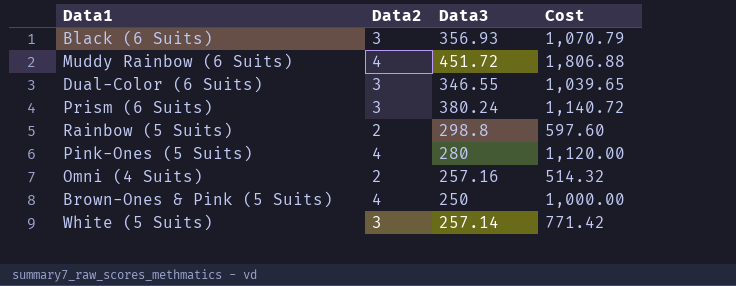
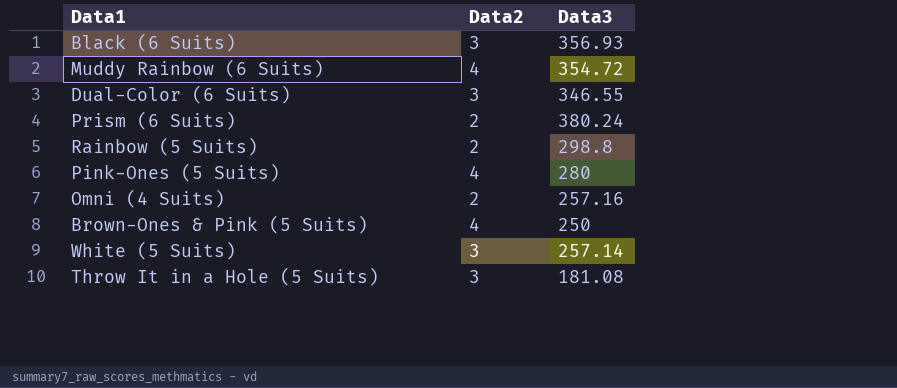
column Cost | formula: [Data2] * [Data3] -> none
Muddy Rainbow (6 Suits) | Data3: 451.72 -> 354.72
Prism (6 Suits) | Data2: 3 -> 2
row Throw It in a Hole (5 Suits): none -> 3 | 181.08

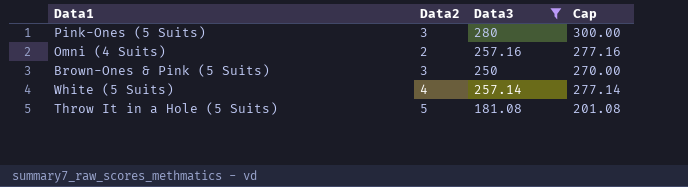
filter: none -> Data3 <= 280
column Cap | formula: none -> [Data3] + 20
Pink-Ones (5 Suits) | Data2: 4 -> 3
Brown-Ones & Pink (5 Suits) | Data2: 4 -> 3
White (5 Suits) | Data2: 3 -> 4
Throw It in a Hole (5 Suits) | Data2: 3 -> 5

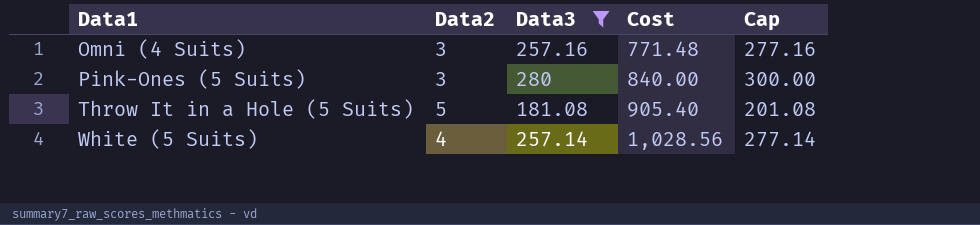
row order: none -> Data1 ascending
column Cost | formula: none -> [Data2] * [Data3]
row Brown-Ones & Pink (5 Suits): 3 | 250 | 270.00 -> none
Omni (4 Suits) | Data2: 2 -> 3

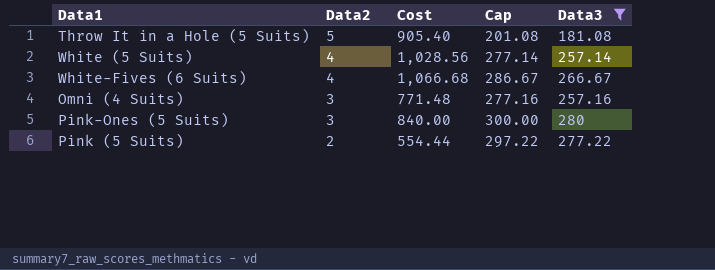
row order: Data1 ascending -> Data2 descending
column Data3 | position: 3 -> 5
row White-Fives (6 Suits): none -> 4 | 1,066.68 | 286.67 | 266.67
row Pink (5 Suits): none -> 2 | 554.44 | 297.22 | 277.22

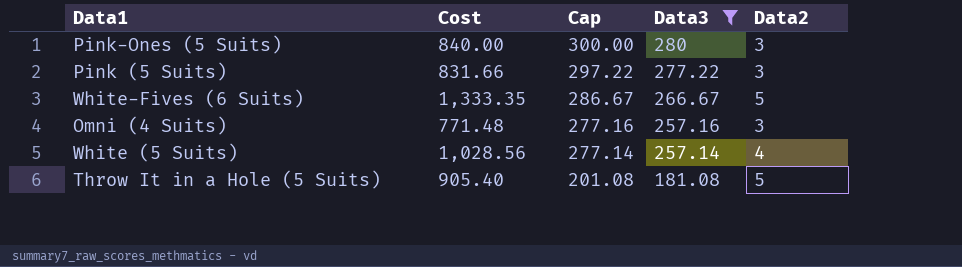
row order: Data2 descending -> Cap descending
column Data2 | position: 2 -> 5
Pink (5 Suits) | Cost: 554.44 -> 831.66
Pink (5 Suits) | Data2: 2 -> 3
White-Fives (6 Suits) | Cost: 1,066.68 -> 1,333.35
White-Fives (6 Suits) | Data2: 4 -> 5

